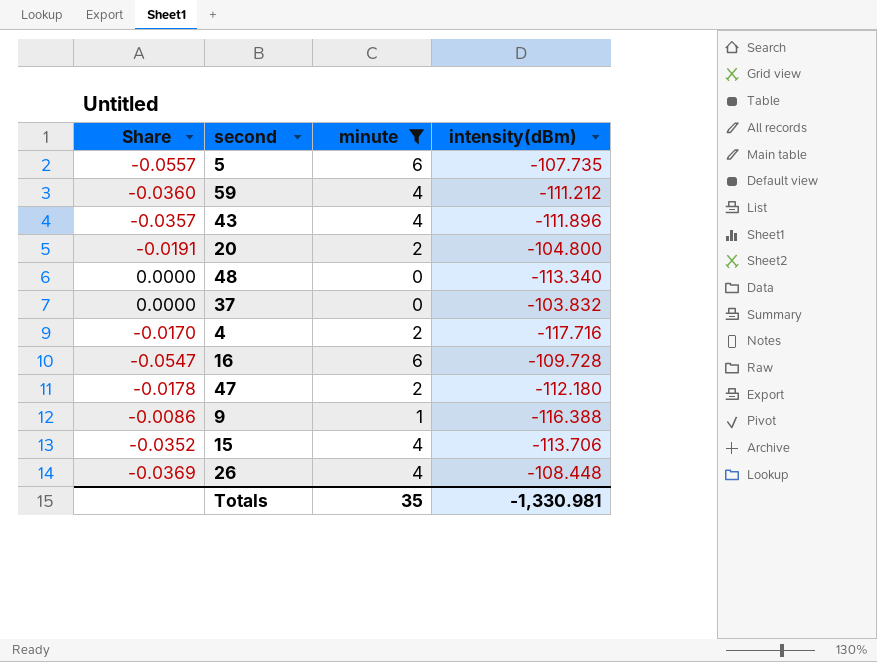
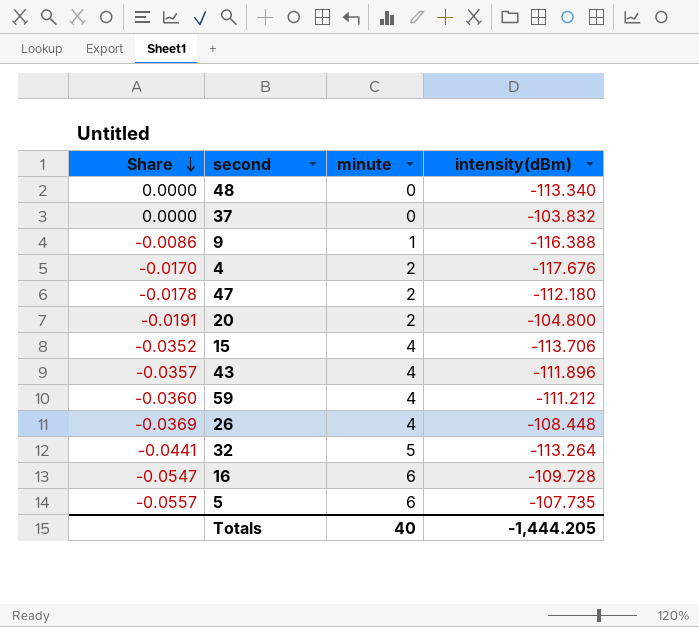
filter: minute != 5 -> none
row order: none -> Share descending
4 | intensity(dBm): -117.716 -> -117.676
Totals | minute: 35 -> 40
Totals | intensity(dBm): -1,330.981 -> -1,444.205

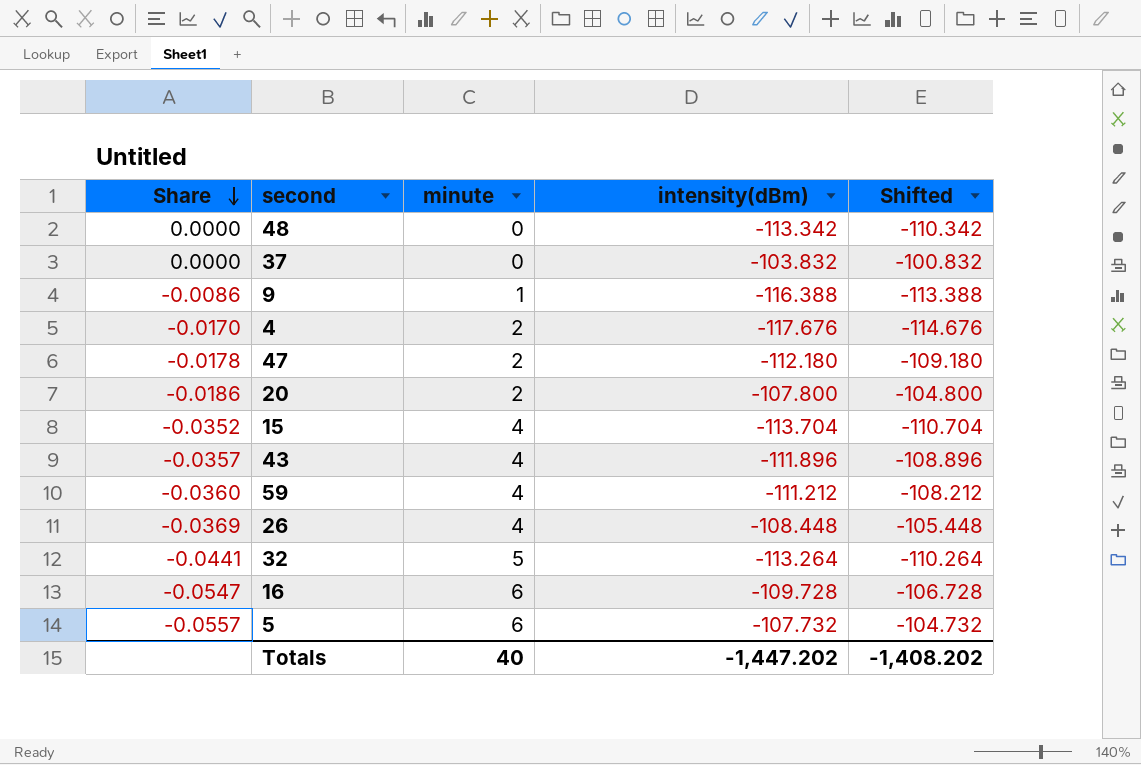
column Shifted | formula: none -> [intensity(dBm)] + 3
48 | intensity(dBm): -113.340 -> -113.342
20 | Share: -0.0191 -> -0.0186
20 | intensity(dBm): -104.800 -> -107.800
15 | intensity(dBm): -113.706 -> -113.704
5 | intensity(dBm): -107.735 -> -107.732
Totals | intensity(dBm): -1,444.205 -> -1,447.202

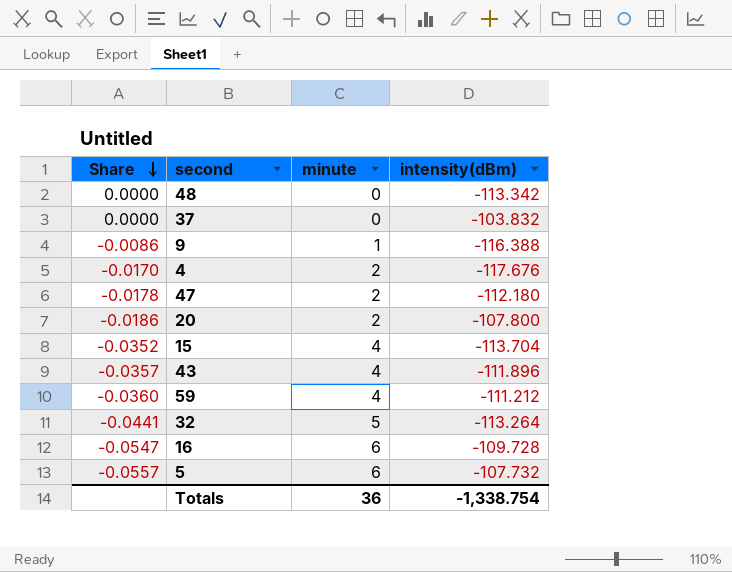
column Shifted | formula: [intensity(dBm)] + 3 -> none
row 26: -0.0369 | 4 | -108.448 | -105.448 -> none
Totals | minute: 40 -> 36
Totals | intensity(dBm): -1,447.202 -> -1,338.754

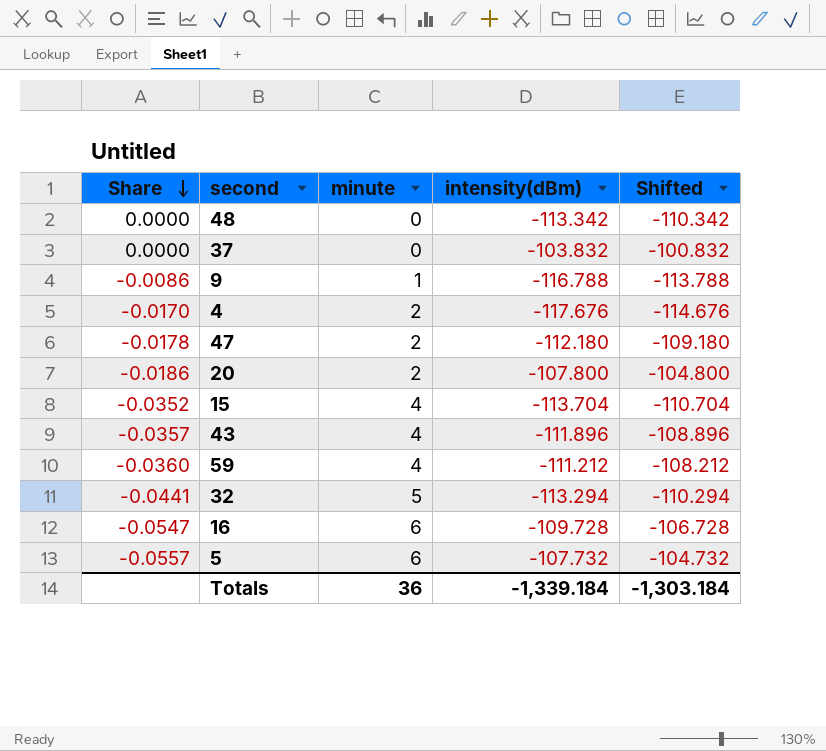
column Shifted | formula: none -> [intensity(dBm)] + 3
9 | intensity(dBm): -116.388 -> -116.788
32 | intensity(dBm): -113.264 -> -113.294
Totals | intensity(dBm): -1,338.754 -> -1,339.184

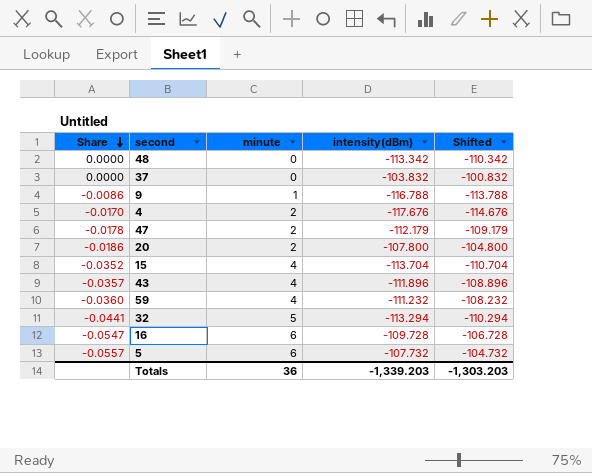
47 | intensity(dBm): -112.180 -> -112.179
47 | Shifted: -109.180 -> -109.179
59 | intensity(dBm): -111.212 -> -111.232
59 | Shifted: -108.212 -> -108.232
Totals | intensity(dBm): -1,339.184 -> -1,339.203
Totals | Shifted: -1,303.184 -> -1,303.203

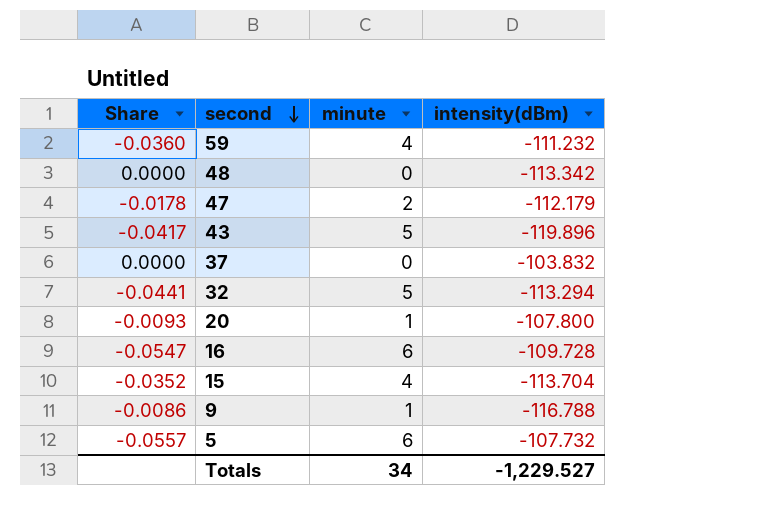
row order: Share descending -> second descending
column Shifted | formula: [intensity(dBm)] + 3 -> none
row 4: -0.0170 | 2 | -117.676 | -114.676 -> none
43 | Share: -0.0357 -> -0.0417
43 | minute: 4 -> 5
43 | intensity(dBm): -111.896 -> -119.896
20 | Share: -0.0186 -> -0.0093
20 | minute: 2 -> 1
Totals | minute: 36 -> 34
Totals | intensity(dBm): -1,339.203 -> -1,229.527

